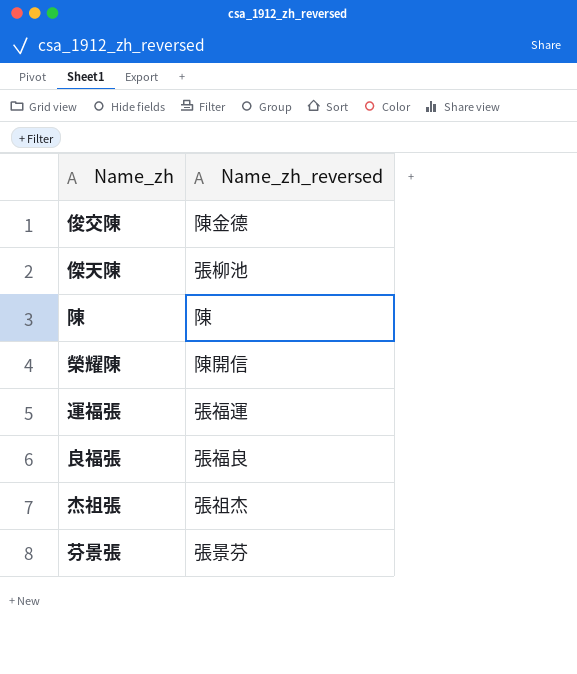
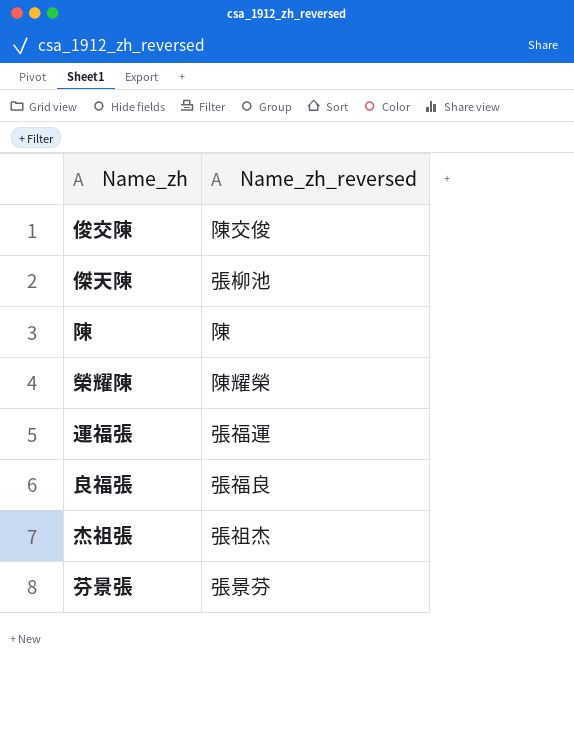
俊交陳 | Name_zh_reversed: 陳金德 -> 陳交俊
榮耀陳 | Name_zh_reversed: 陳開信 -> 陳耀榮

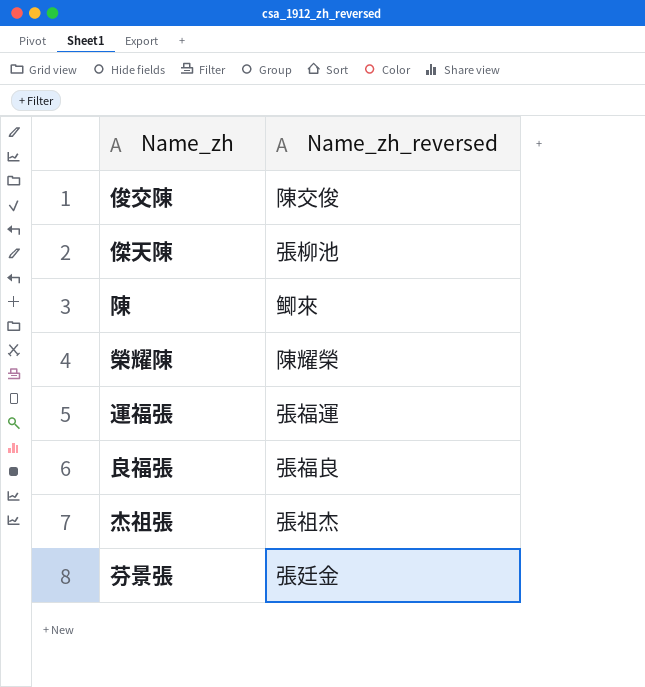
陳 | Name_zh_reversed: 陳 -> 鲫來
芬景張 | Name_zh_reversed: 張景芬 -> 張廷金

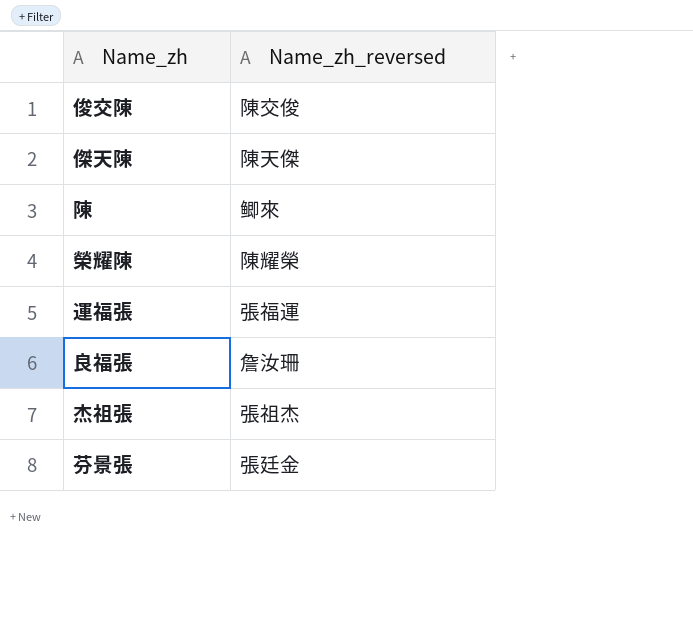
傑天陳 | Name_zh_reversed: 張柳池 -> 陳天傑
良福張 | Name_zh_reversed: 張福良 -> 詹汝珊

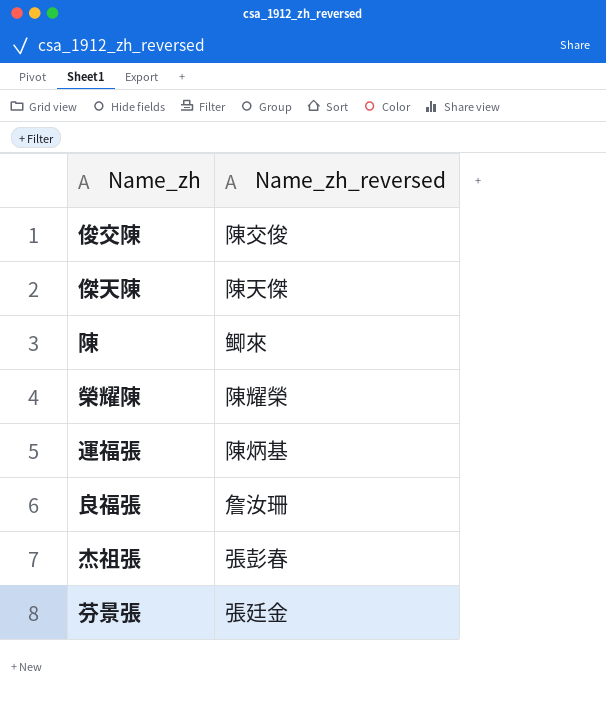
運福張 | Name_zh_reversed: 張福運 -> 陳炳基
杰祖張 | Name_zh_reversed: 張祖杰 -> 張彭春

